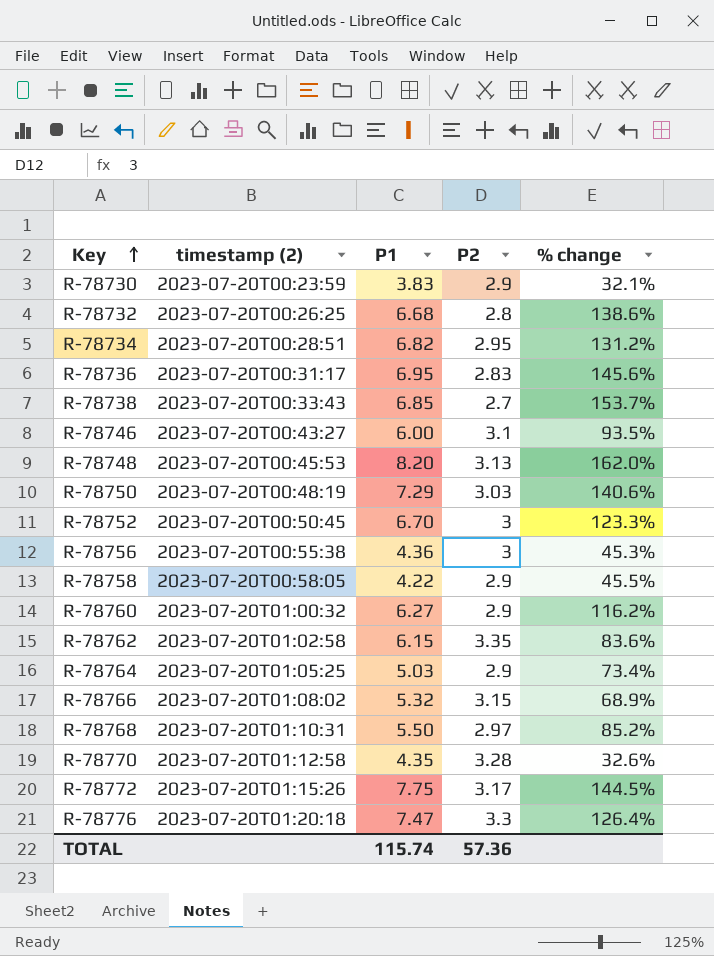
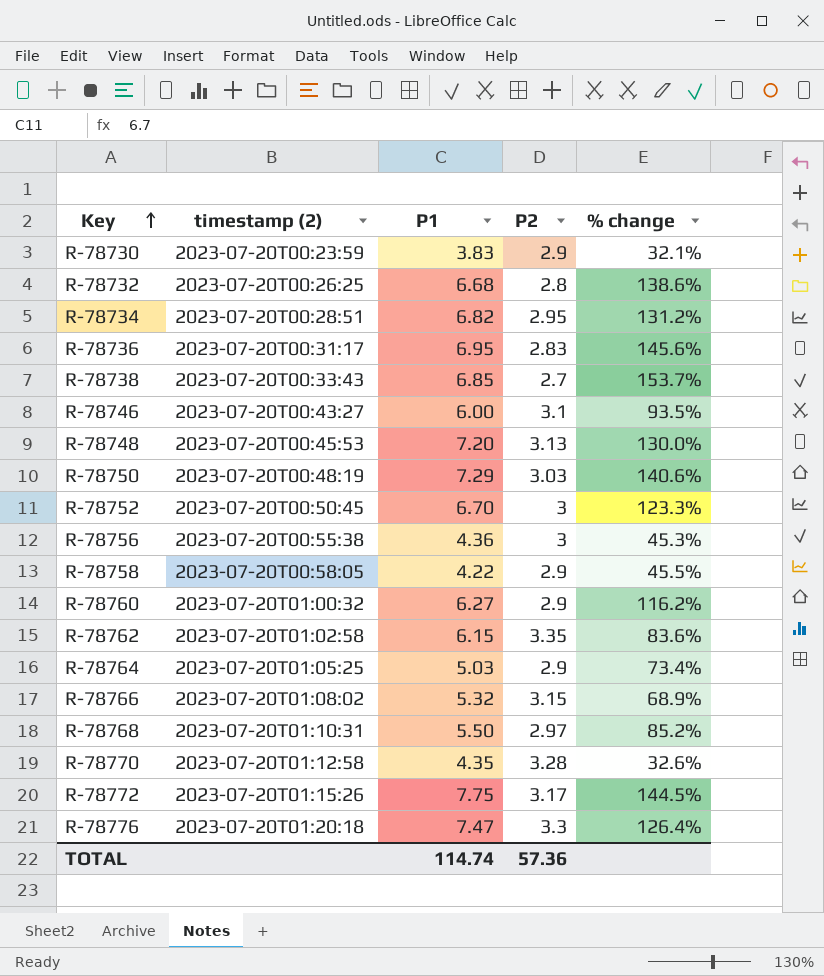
R-78748 | P1: 8.20 -> 7.20
R-78748 | % change: 162.0% -> 130.0%
TOTAL | P1: 115.74 -> 114.74

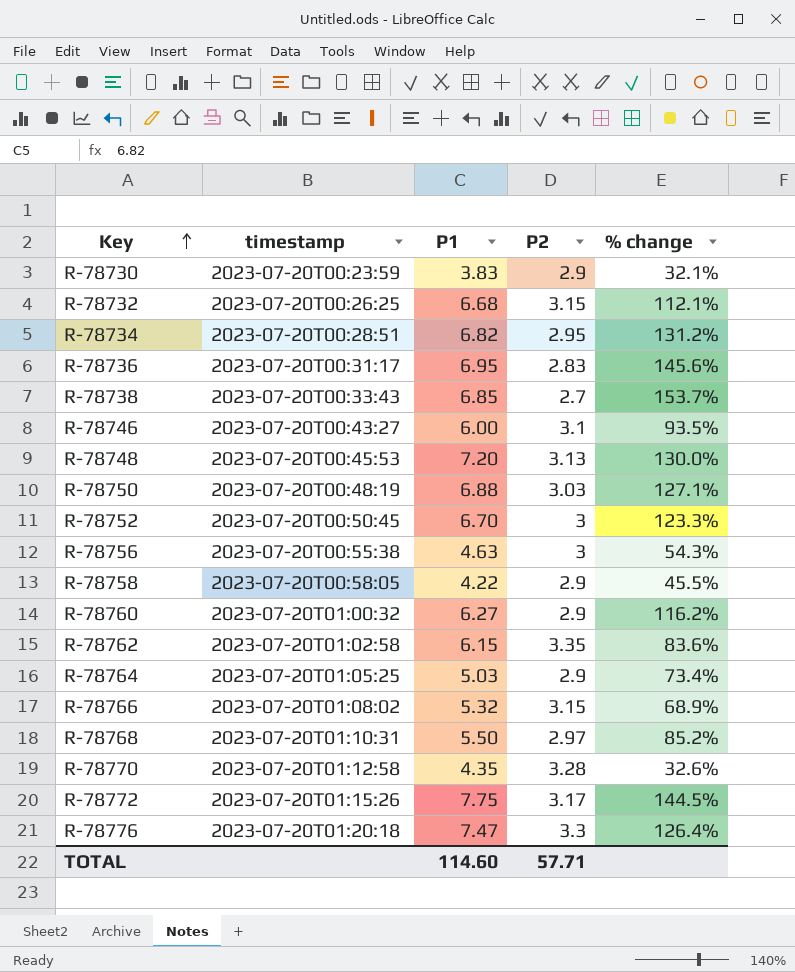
column name: timestamp (2) -> timestamp
R-78732 | P2: 2.8 -> 3.15
R-78732 | % change: 138.6% -> 112.1%
R-78750 | P1: 7.29 -> 6.88
R-78750 | % change: 140.6% -> 127.1%
R-78756 | P1: 4.36 -> 4.63
R-78756 | % change: 45.3% -> 54.3%
TOTAL | P1: 114.74 -> 114.60
TOTAL | P2: 57.36 -> 57.71

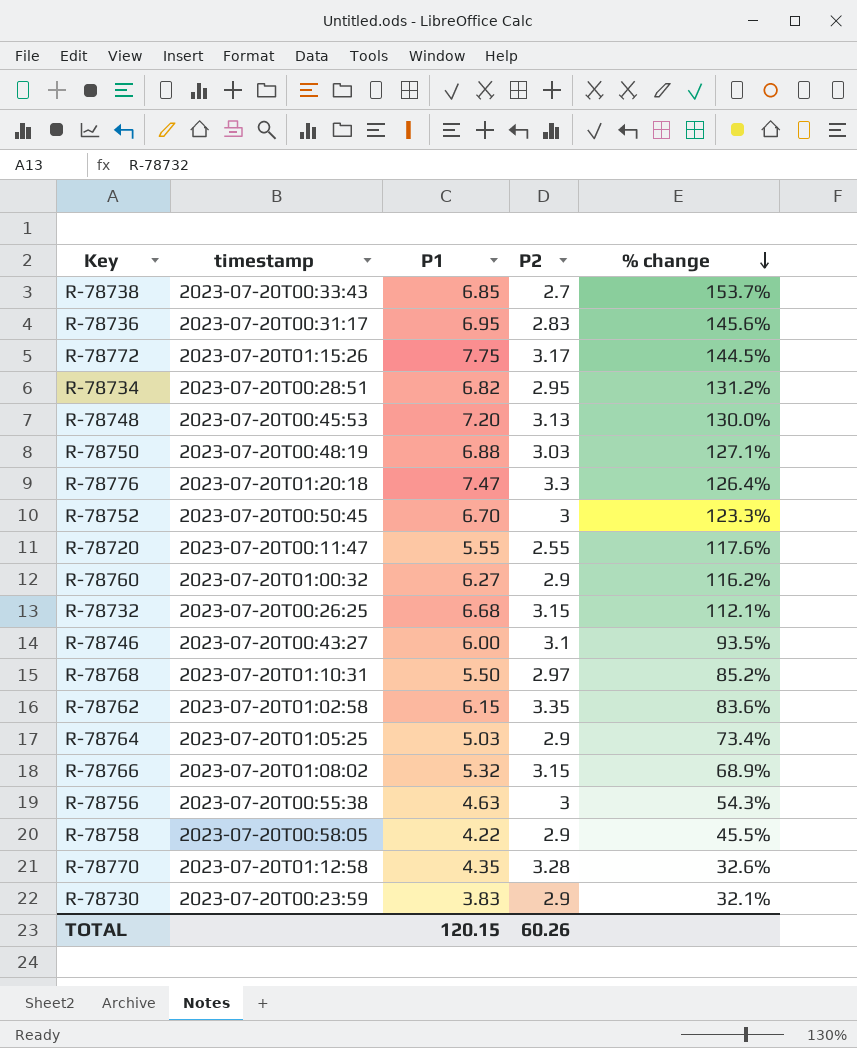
row order: Key ascending -> % change descending
row R-78720: none -> 2023-07-20T00:11:47 | 5.55 | 2.55 | 117.6%
TOTAL | P1: 114.60 -> 120.15
TOTAL | P2: 57.71 -> 60.26

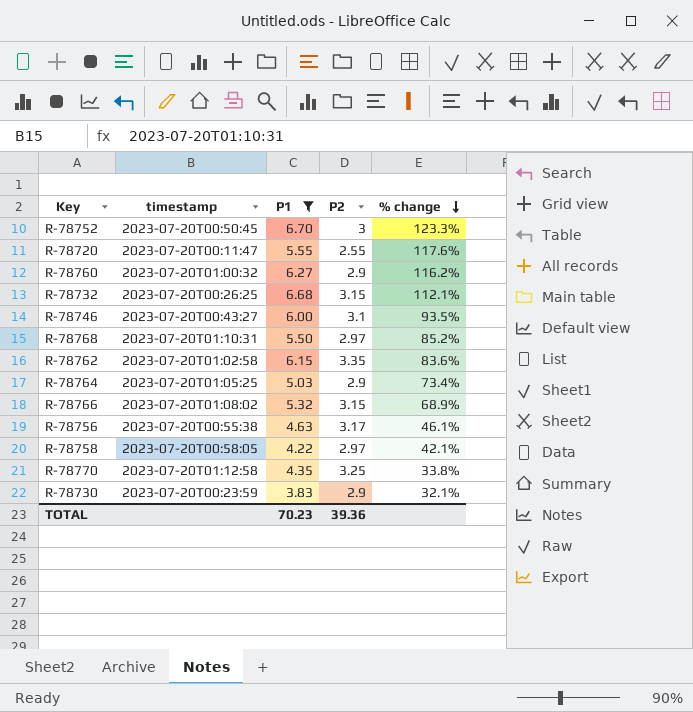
filter: none -> P1 <= 6.70
R-78756 | P2: 3 -> 3.17
R-78756 | % change: 54.3% -> 46.1%
R-78758 | P2: 2.9 -> 2.97
R-78758 | % change: 45.5% -> 42.1%
R-78770 | P2: 3.28 -> 3.25
R-78770 | % change: 32.6% -> 33.8%
TOTAL | P1: 120.15 -> 70.23
TOTAL | P2: 60.26 -> 39.36

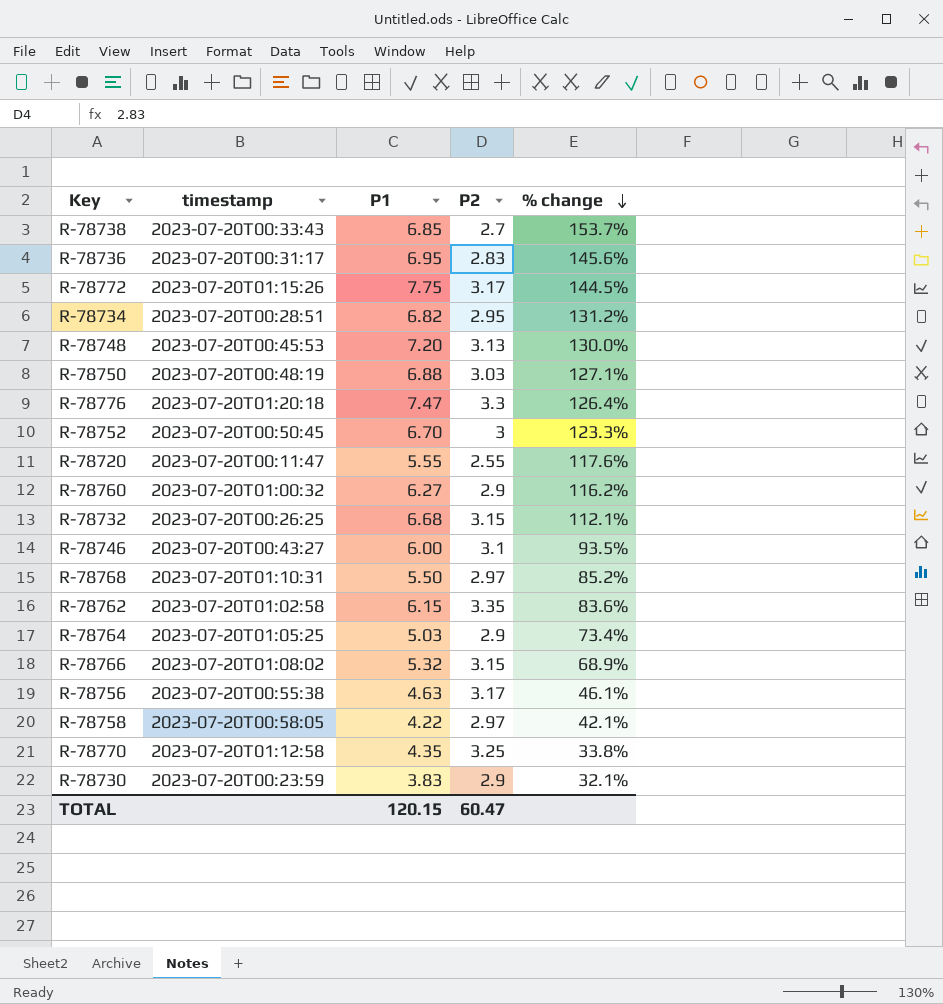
filter: P1 <= 6.70 -> none
TOTAL | P1: 70.23 -> 120.15
TOTAL | P2: 39.36 -> 60.47

